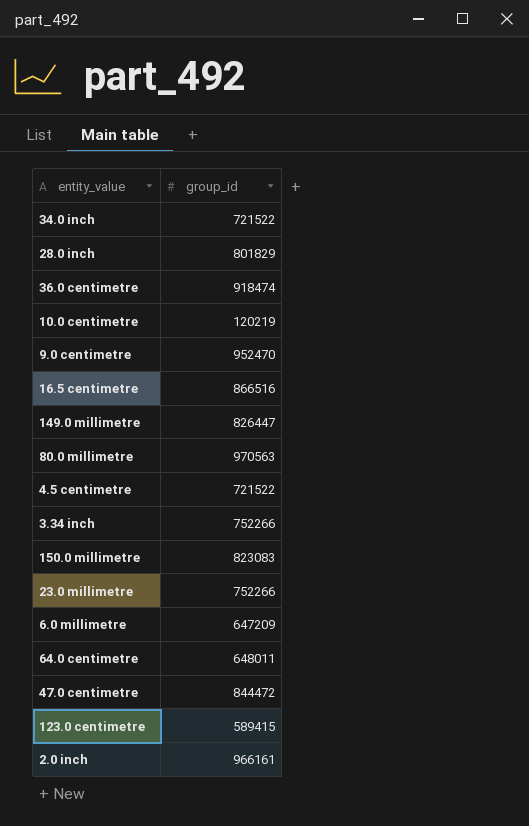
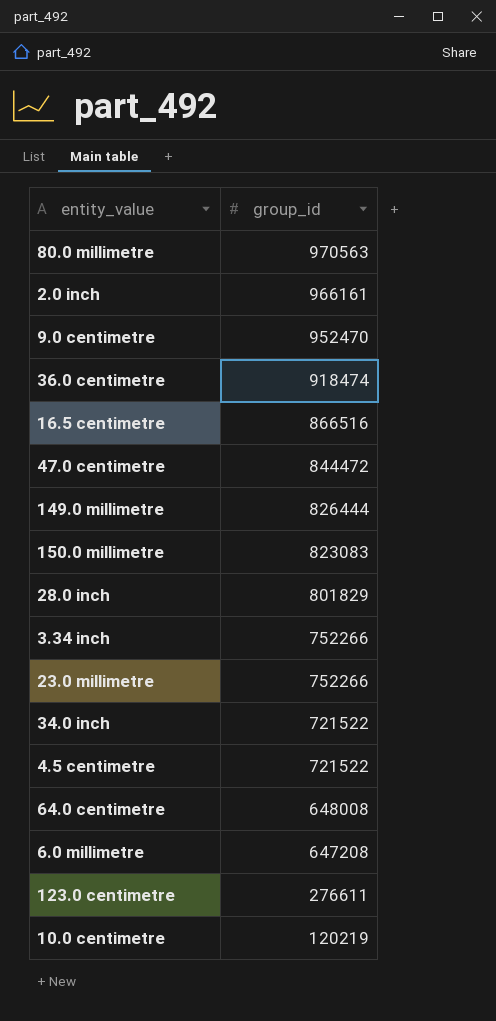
row order: none -> group_id descending
149.0 millimetre | group_id: 826447 -> 826444
64.0 centimetre | group_id: 648011 -> 648008
6.0 millimetre | group_id: 647209 -> 647208
123.0 centimetre | group_id: 589415 -> 276611

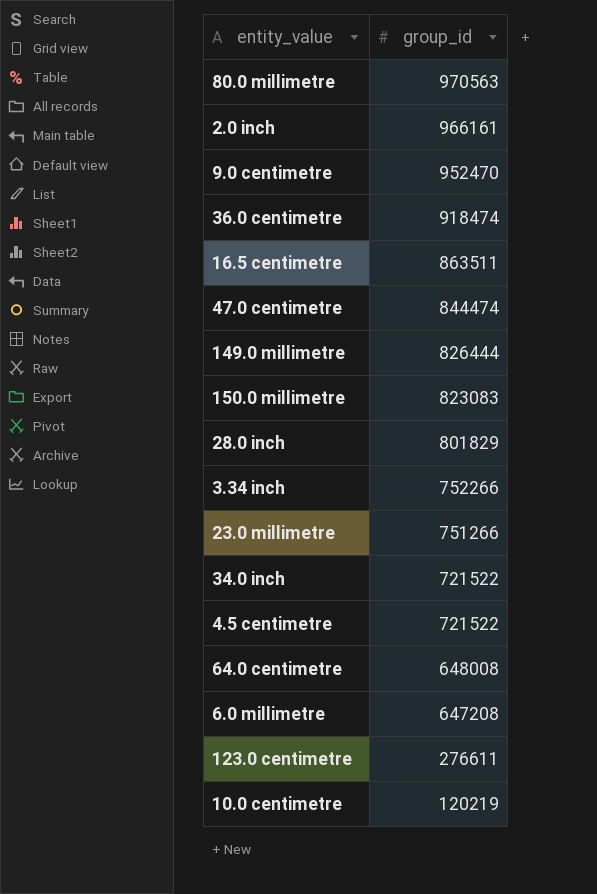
16.5 centimetre | group_id: 866516 -> 863511
47.0 centimetre | group_id: 844472 -> 844474
23.0 millimetre | group_id: 752266 -> 751266

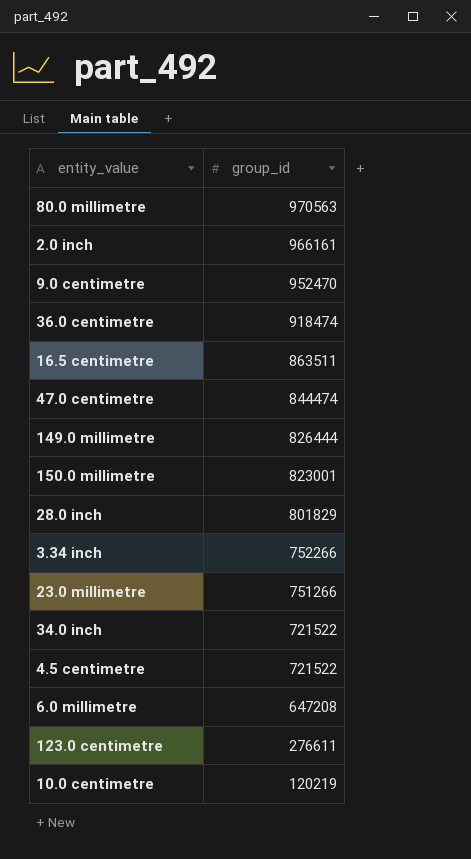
row 64.0 centimetre: 648008 -> none
150.0 millimetre | group_id: 823083 -> 823001

